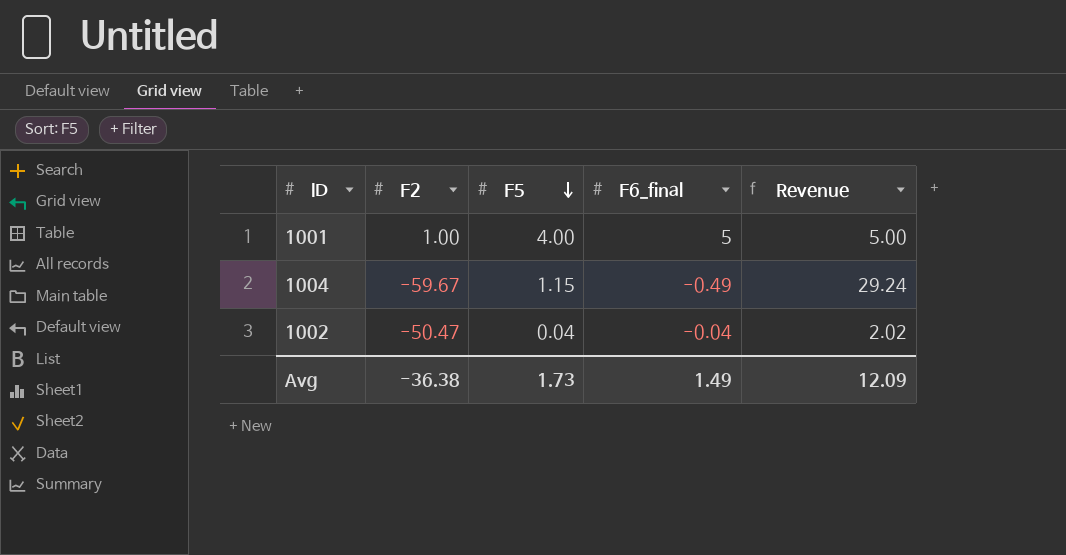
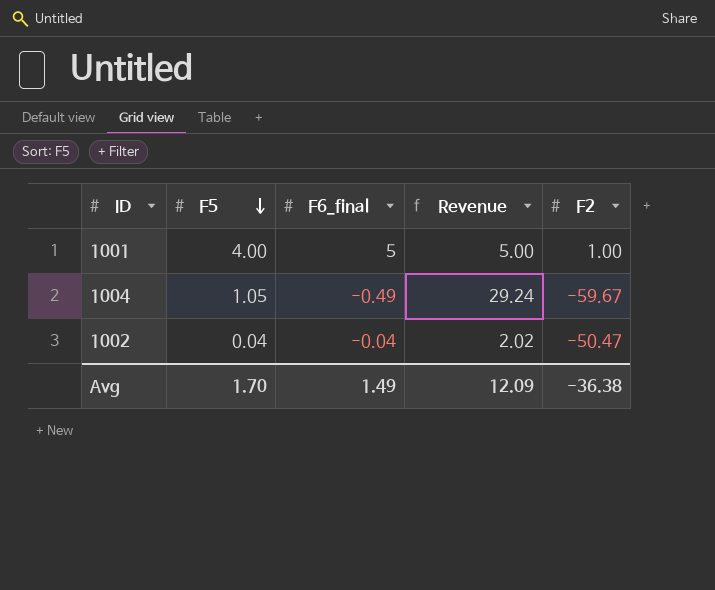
column F2 | position: 2 -> 5
1004 | F5: 1.15 -> 1.05
Avg | F5: 1.73 -> 1.70

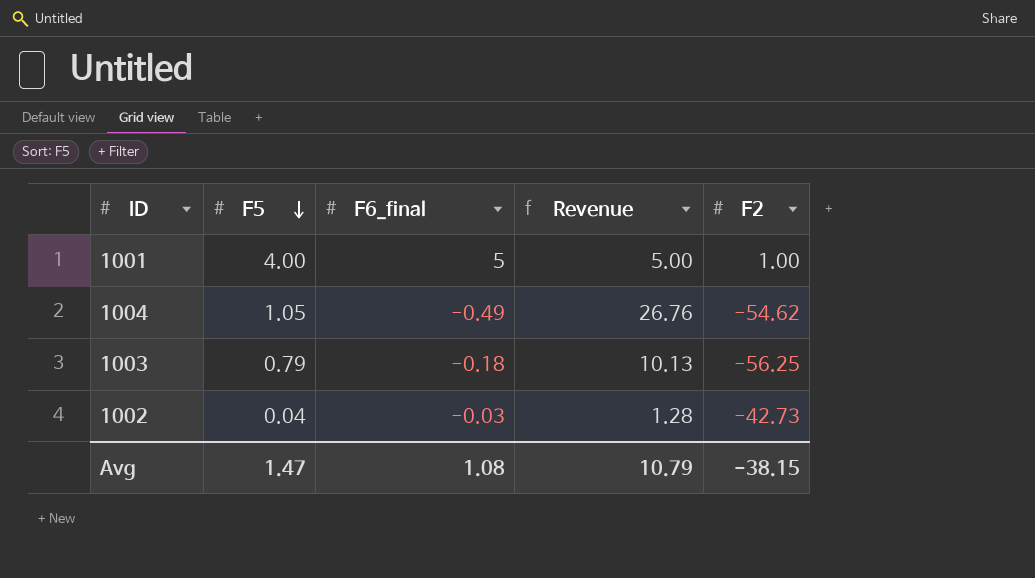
1004 | Revenue: 29.24 -> 26.76
1004 | F2: -59.67 -> -54.62
row 1003: none -> 0.79 | -0.18 | 10.13 | -56.25
1002 | F6_final: -0.04 -> -0.03
1002 | Revenue: 2.02 -> 1.28
1002 | F2: -50.47 -> -42.73
Avg | F5: 1.70 -> 1.47
Avg | F6_final: 1.49 -> 1.08
Avg | Revenue: 12.09 -> 10.79
Avg | F2: -36.38 -> -38.15

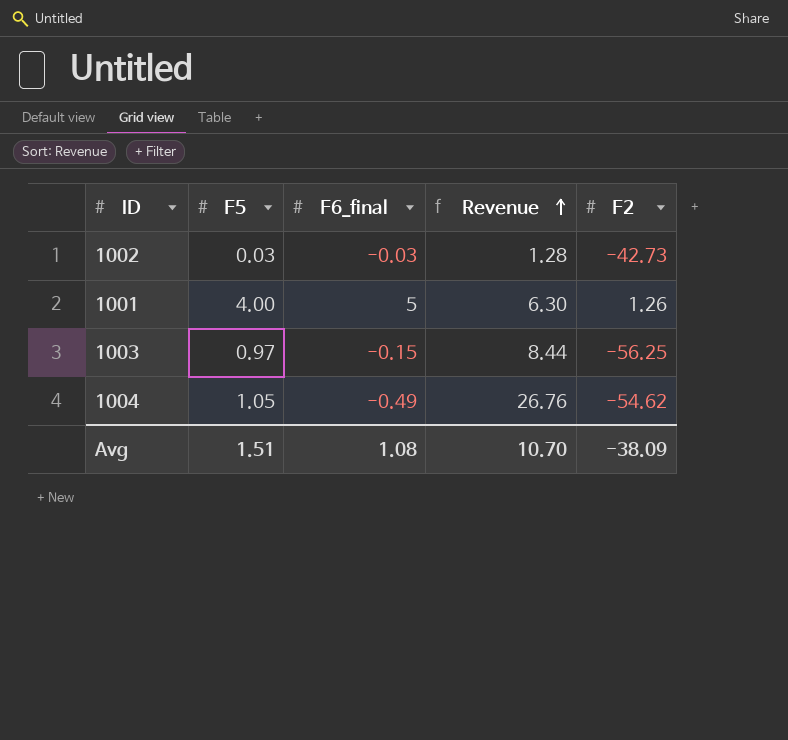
row order: F5 descending -> Revenue ascending
1002 | F5: 0.04 -> 0.03
1001 | Revenue: 5.00 -> 6.30
1001 | F2: 1.00 -> 1.26
1003 | F5: 0.79 -> 0.97
1003 | F6_final: -0.18 -> -0.15
1003 | Revenue: 10.13 -> 8.44
Avg | F5: 1.47 -> 1.51
Avg | Revenue: 10.79 -> 10.70
Avg | F2: -38.15 -> -38.09

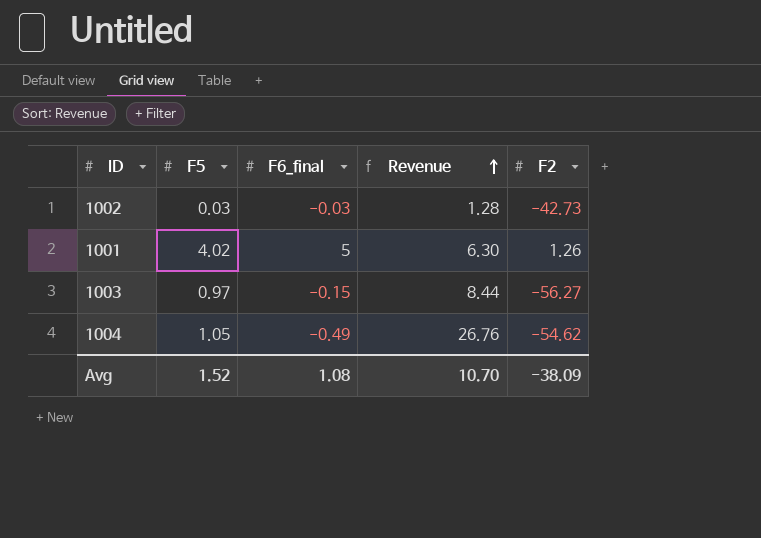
1001 | F5: 4.00 -> 4.02
1003 | F2: -56.25 -> -56.27
Avg | F5: 1.51 -> 1.52

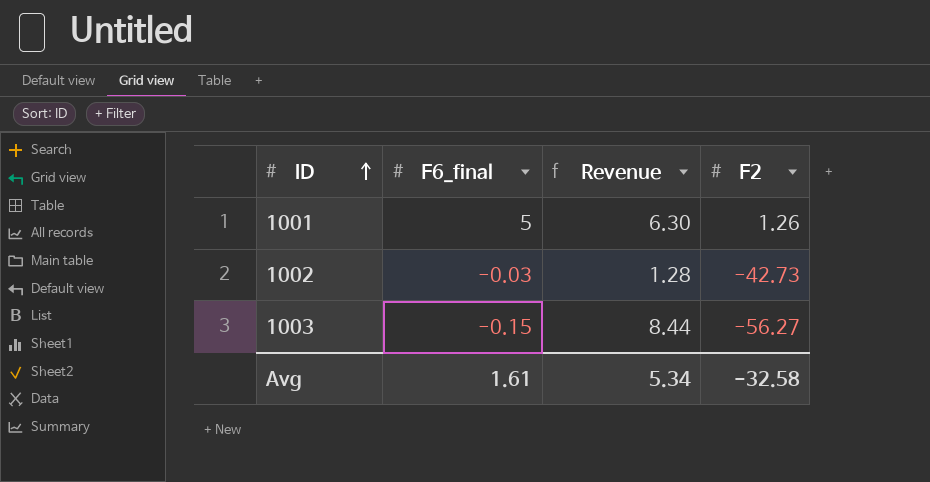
row order: Revenue ascending -> ID ascending
column F5 | position: 2 -> none
row 1004: 1.05 | -0.49 | 26.76 | -54.62 -> none
Avg | F6_final: 1.08 -> 1.61
Avg | Revenue: 10.70 -> 5.34
Avg | F2: -38.09 -> -32.58

